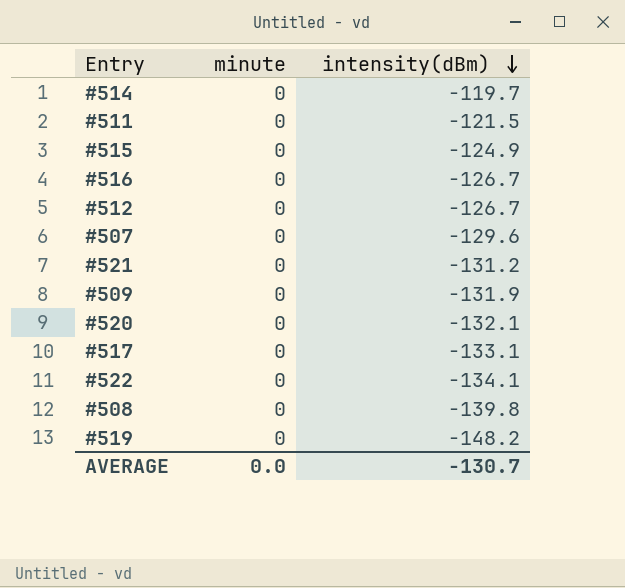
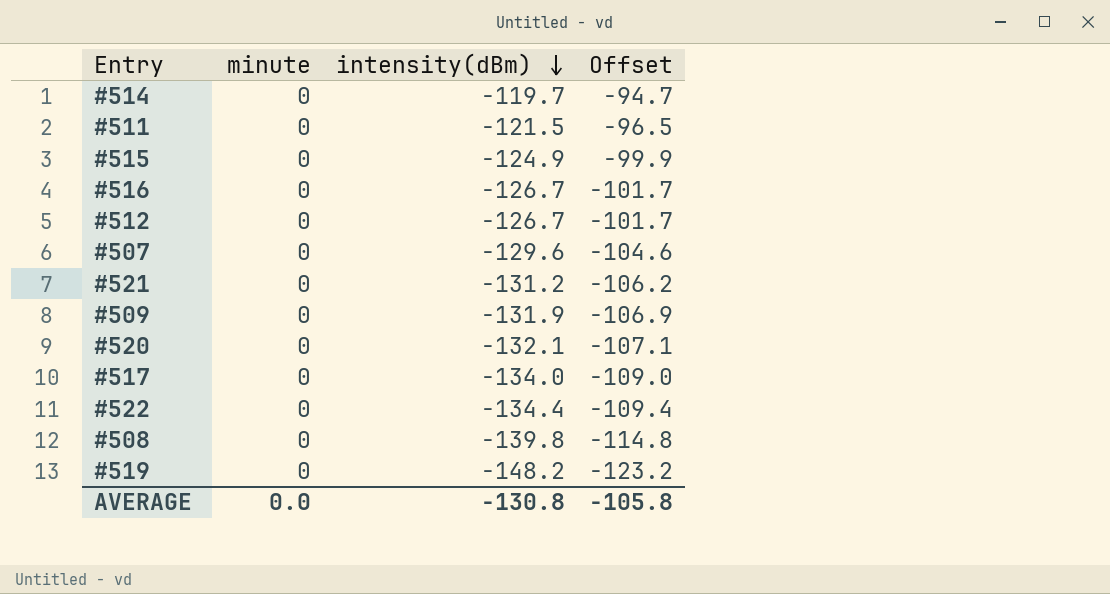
column Offset | formula: none -> [intensity(dBm)] + 25
#517 | intensity(dBm): -133.1 -> -134.0
#522 | intensity(dBm): -134.1 -> -134.4
AVERAGE | intensity(dBm): -130.7 -> -130.8

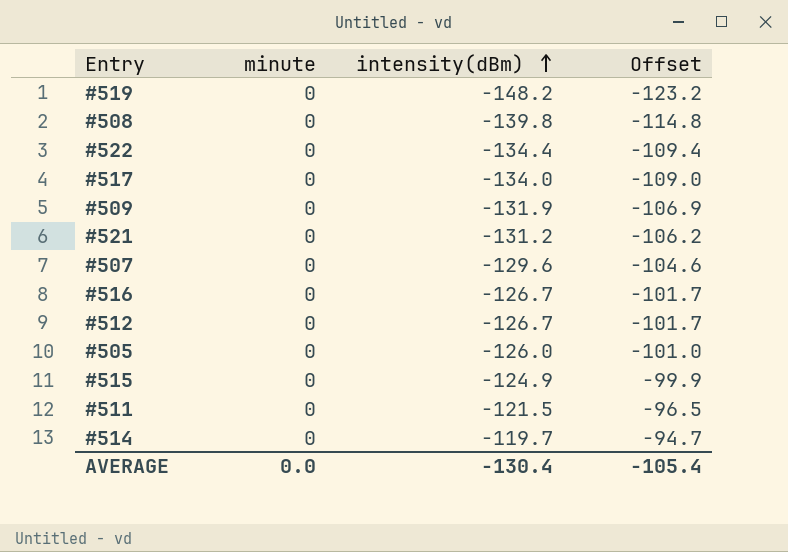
row order: intensity(dBm) descending -> intensity(dBm) ascending
row #520: 0 | -132.1 | -107.1 -> none
row #505: none -> 0 | -126.0 | -101.0
AVERAGE | intensity(dBm): -130.8 -> -130.4
AVERAGE | Offset: -105.8 -> -105.4

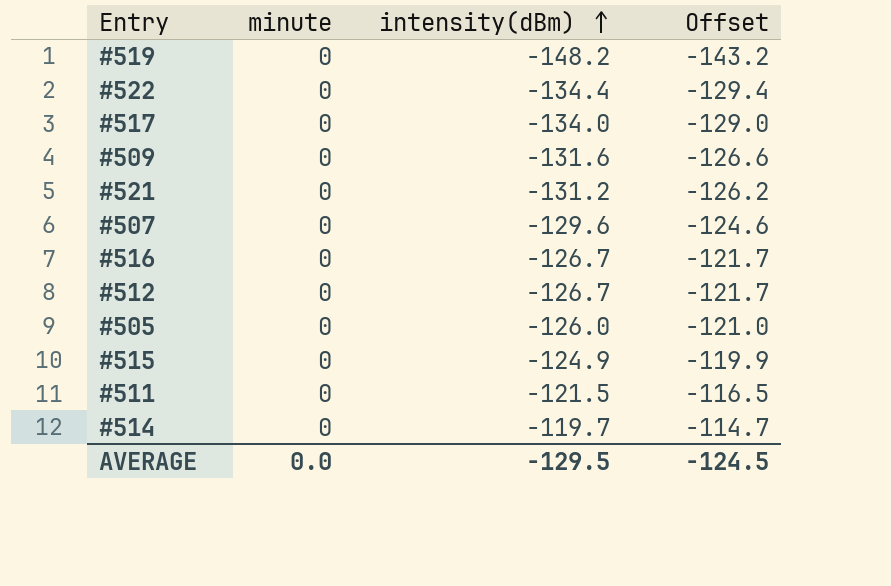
column Offset | formula: [intensity(dBm)] + 25 -> [intensity(dBm)] + 5
row #508: 0 | -139.8 | -114.8 -> none
#509 | intensity(dBm): -131.9 -> -131.6
AVERAGE | intensity(dBm): -130.4 -> -129.5
AVERAGE | Offset: -105.4 -> -124.5

